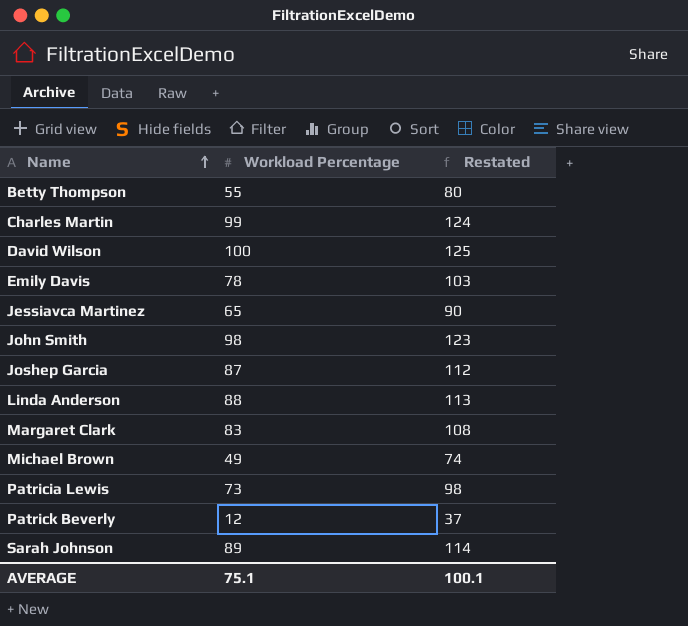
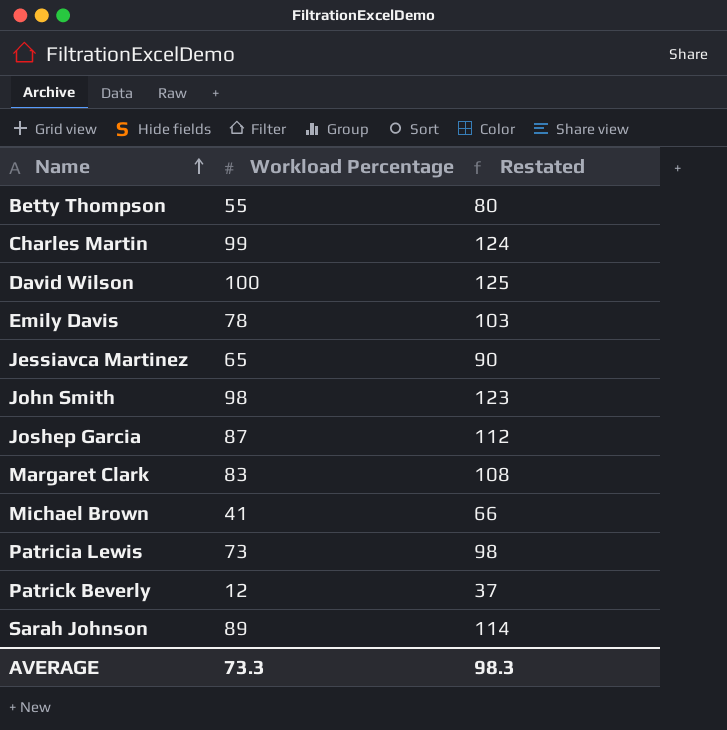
row Linda Anderson: 88 | 113 -> none
Michael Brown | Workload Percentage: 49 -> 41
Michael Brown | Restated: 74 -> 66
AVERAGE | Workload Percentage: 75.1 -> 73.3
AVERAGE | Restated: 100.1 -> 98.3

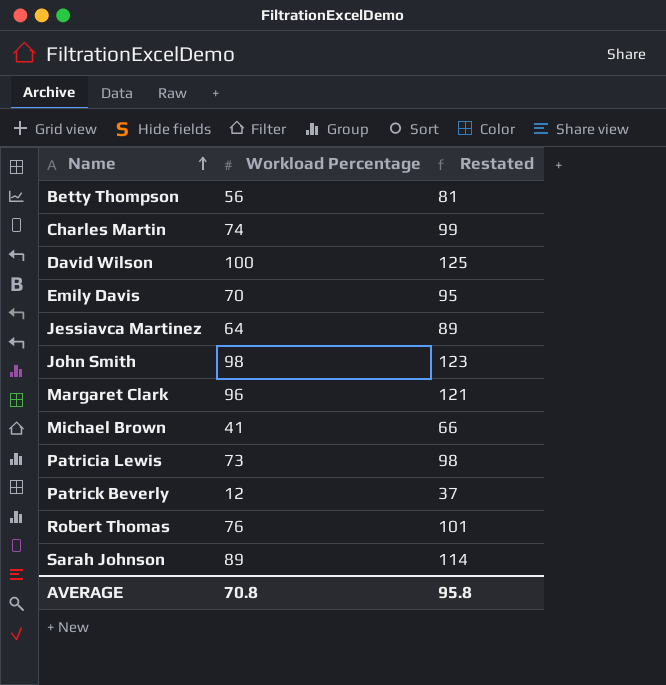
row Joshep Garcia: 87 | 112 -> none
Betty Thompson | Workload Percentage: 55 -> 56
Betty Thompson | Restated: 80 -> 81
Charles Martin | Workload Percentage: 99 -> 74
Charles Martin | Restated: 124 -> 99
Emily Davis | Workload Percentage: 78 -> 70
Emily Davis | Restated: 103 -> 95
Jessiavca Martinez | Workload Percentage: 65 -> 64
Jessiavca Martinez | Restated: 90 -> 89
Margaret Clark | Workload Percentage: 83 -> 96
Margaret Clark | Restated: 108 -> 121
row Robert Thomas: none -> 76 | 101
AVERAGE | Workload Percentage: 73.3 -> 70.8
AVERAGE | Restated: 98.3 -> 95.8

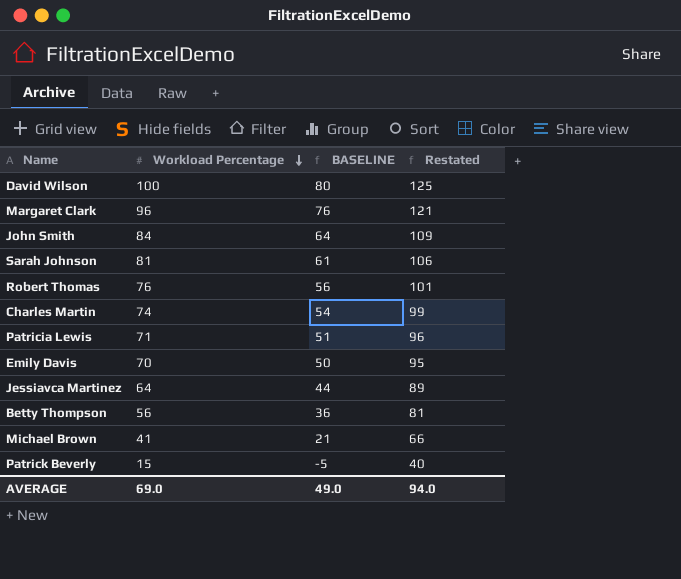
row order: Name ascending -> Workload Percentage descending
column BASELINE | formula: none -> [Workload Percentage] - 20
John Smith | Workload Percentage: 98 -> 84
John Smith | Restated: 123 -> 109
Sarah Johnson | Workload Percentage: 89 -> 81
Sarah Johnson | Restated: 114 -> 106
Patricia Lewis | Workload Percentage: 73 -> 71
Patricia Lewis | Restated: 98 -> 96
Patrick Beverly | Workload Percentage: 12 -> 15
Patrick Beverly | Restated: 37 -> 40
AVERAGE | Workload Percentage: 70.8 -> 69.0
AVERAGE | Restated: 95.8 -> 94.0

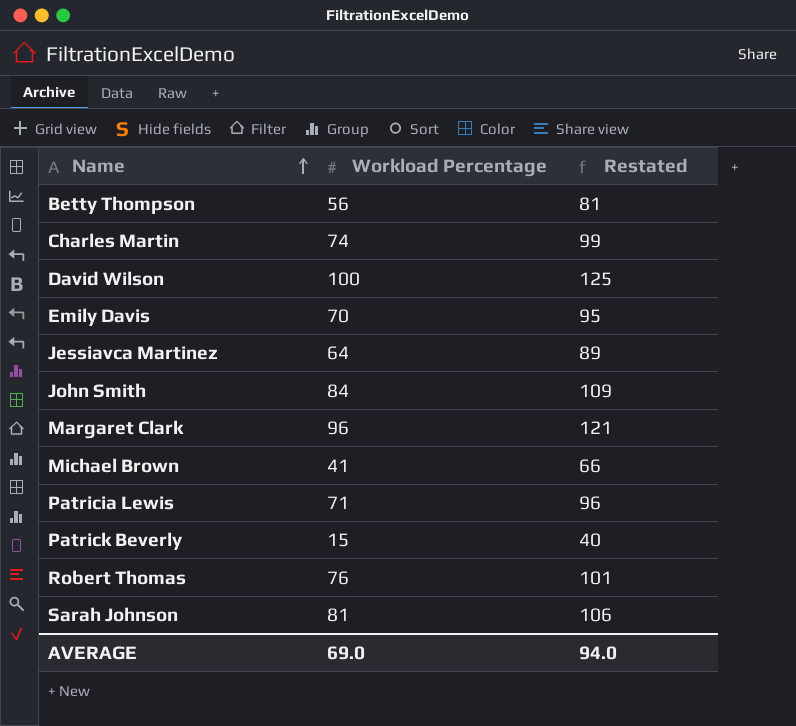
row order: Workload Percentage descending -> Name ascending
column BASELINE | formula: [Workload Percentage] - 20 -> none

